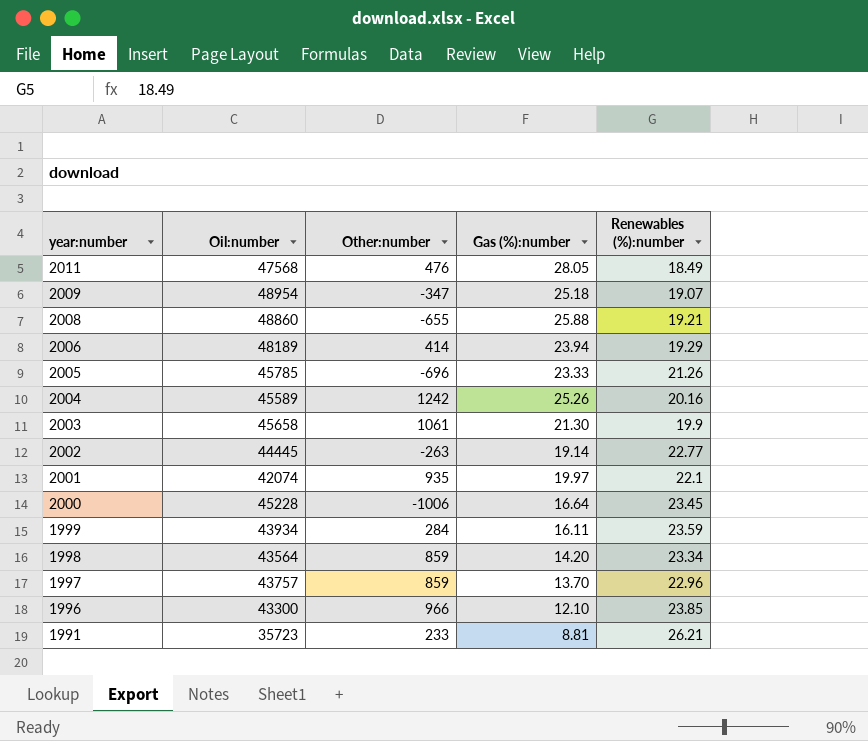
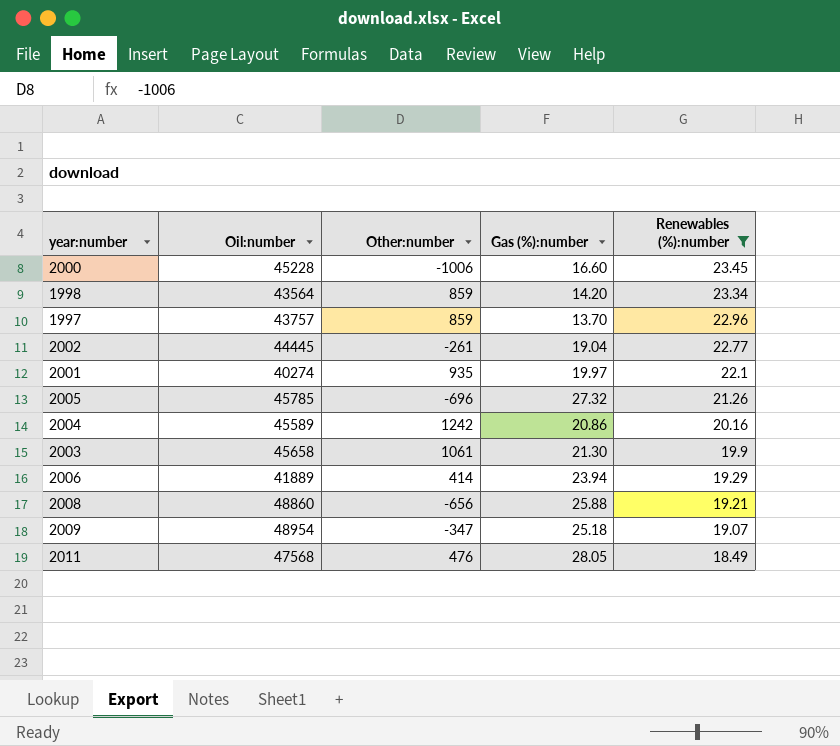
filter: none -> Renewables (%):number <= 23.45
row order: year:number descending -> Renewables (%):number descending
2000 | Gas (%):number: 16.64 -> 16.60
2002 | Other:number: -263 -> -261
2002 | Gas (%):number: 19.14 -> 19.04
2001 | Oil:number: 42074 -> 40274
2005 | Gas (%):number: 23.33 -> 27.32
2004 | Gas (%):number: 25.26 -> 20.86
2006 | Oil:number: 48189 -> 41889
2008 | Other:number: -655 -> -656

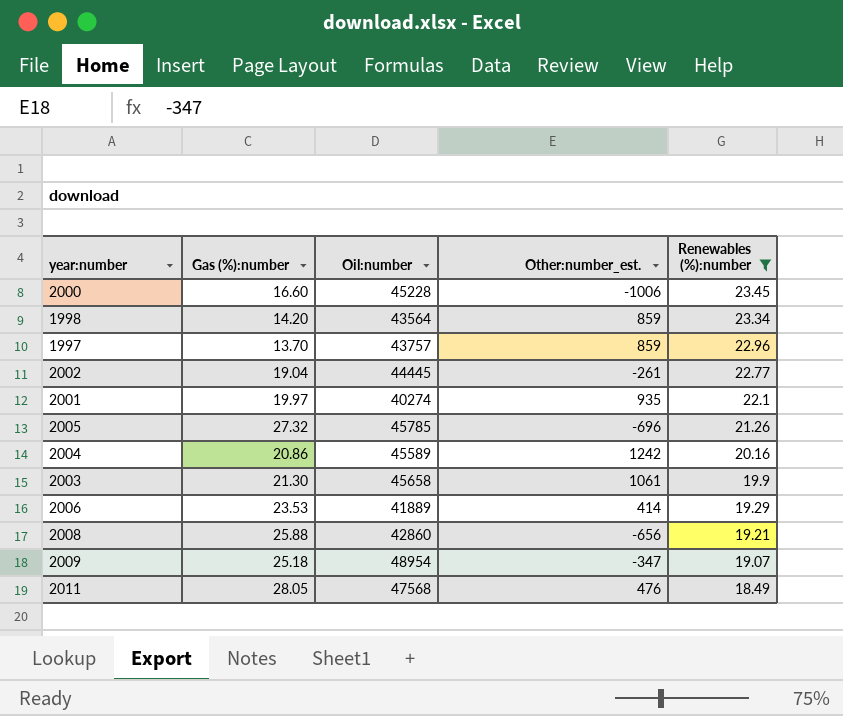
column Gas (%):number | position: 4 -> 2
column name: Other:number -> Other:number_est.
2006 | Gas (%):number: 23.94 -> 23.53
2008 | Oil:number: 48860 -> 42860

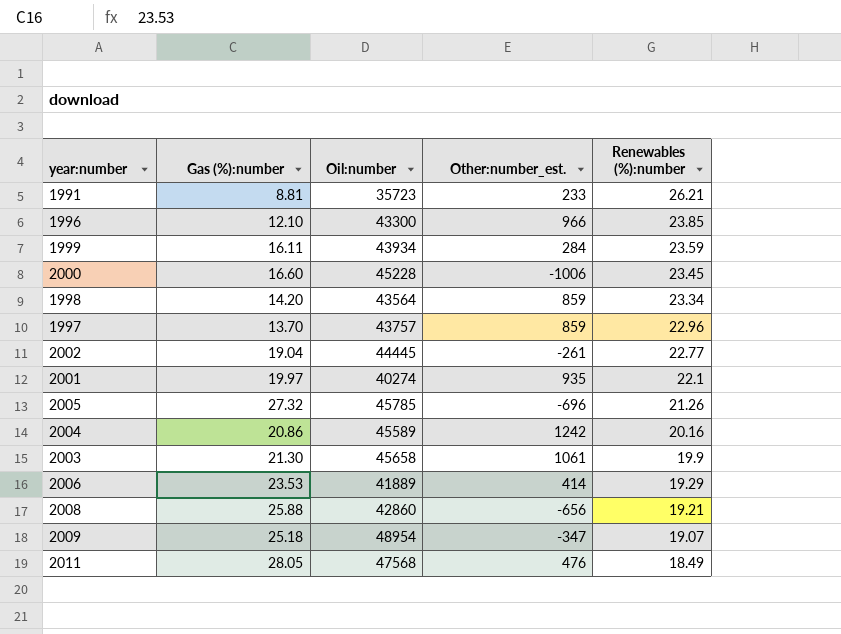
filter: Renewables (%):number <= 23.45 -> none

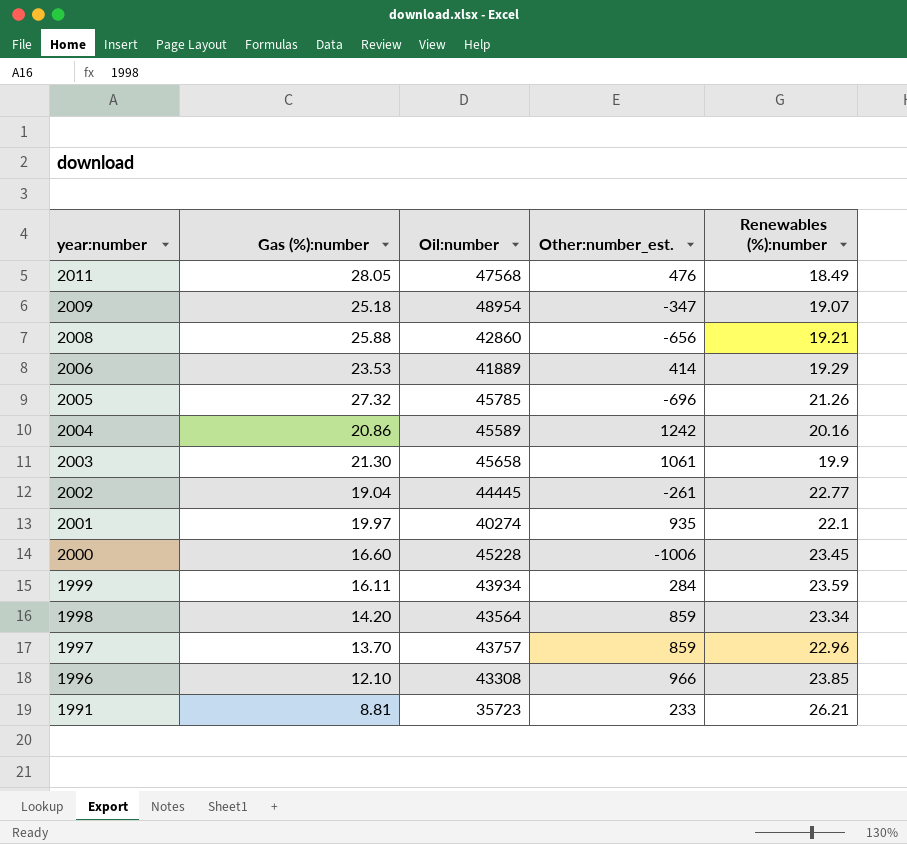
row order: Renewables (%):number descending -> year:number descending
1996 | Oil:number: 43300 -> 43308

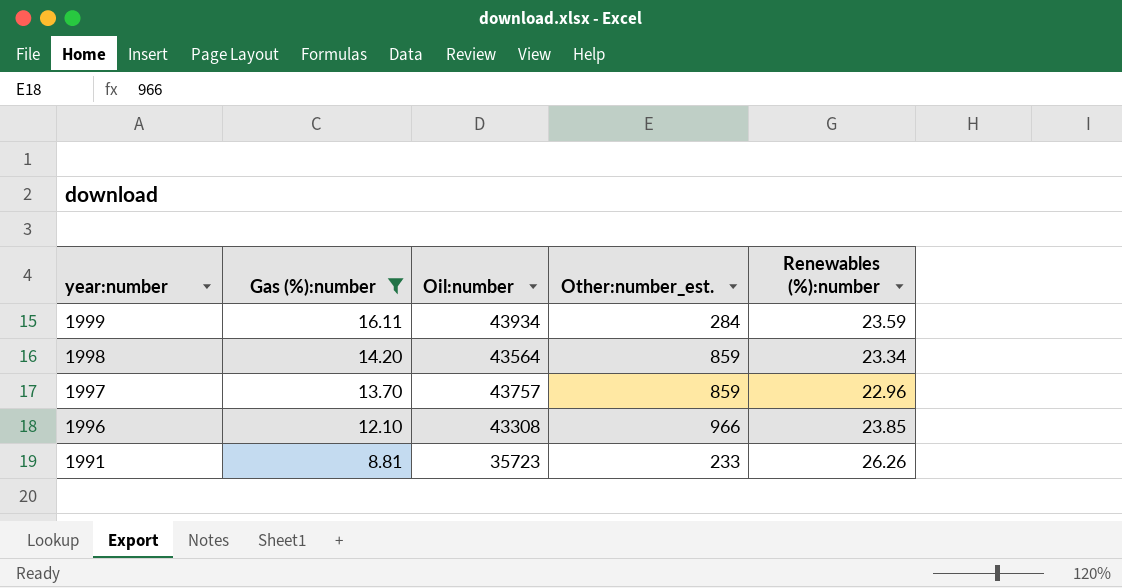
filter: none -> Gas (%):number <= 16.11
1991 | Renewables (%):number: 26.21 -> 26.26

